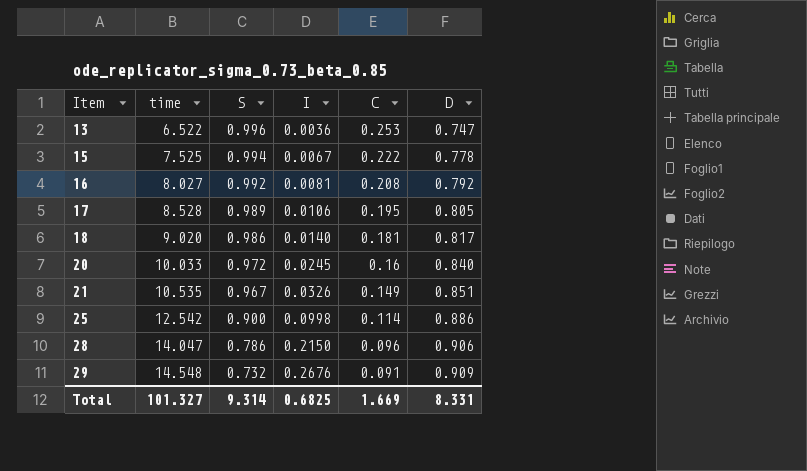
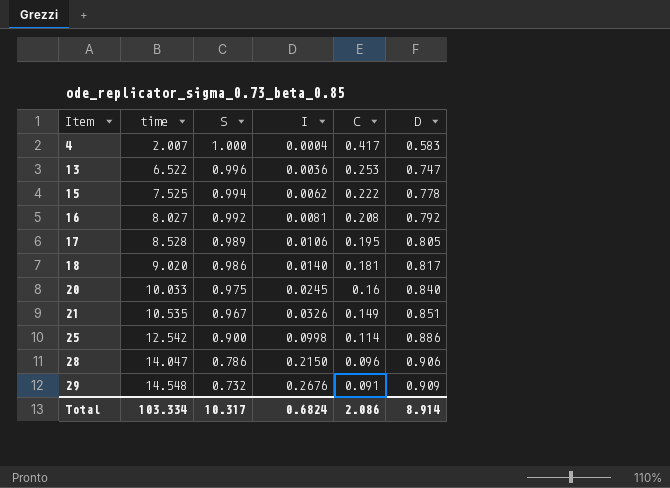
row 4: none -> 2.007 | 1.000 | 0.0004 | 0.417 | 0.583
15 | I: 0.0067 -> 0.0062
20 | S: 0.972 -> 0.975
Total | time: 101.327 -> 103.334
Total | S: 9.314 -> 10.317
Total | I: 0.6825 -> 0.6824
Total | C: 1.669 -> 2.086
Total | D: 8.331 -> 8.914

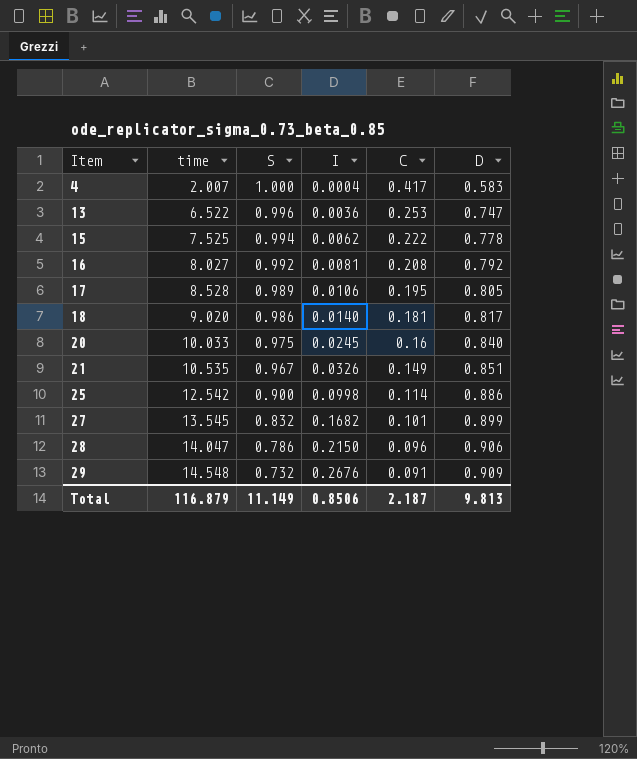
row 27: none -> 13.545 | 0.832 | 0.1682 | 0.101 | 0.899
Total | time: 103.334 -> 116.879
Total | S: 10.317 -> 11.149
Total | I: 0.6824 -> 0.8506
Total | C: 2.086 -> 2.187
Total | D: 8.914 -> 9.813

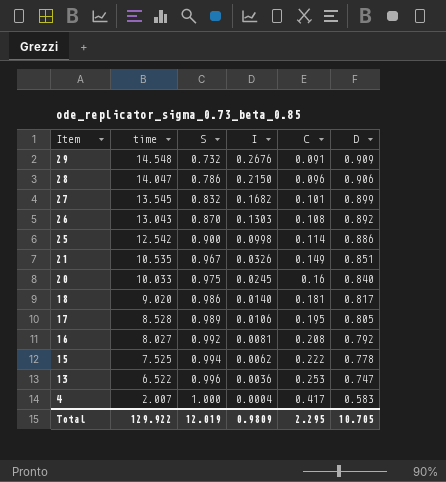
row order: Item ascending -> Item descending
row 26: none -> 13.043 | 0.870 | 0.1303 | 0.108 | 0.892
Total | time: 116.879 -> 129.922
Total | S: 11.149 -> 12.019
Total | I: 0.8506 -> 0.9809
Total | C: 2.187 -> 2.295
Total | D: 9.813 -> 10.705

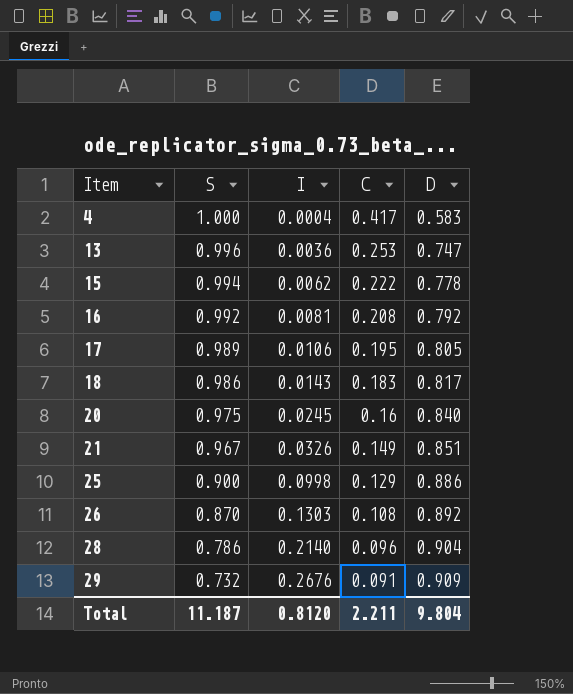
row order: Item descending -> Item ascending
column time | position: 2 -> none
row 27: 13.545 | 0.832 | 0.1682 | 0.101 | 0.899 -> none
18 | I: 0.0140 -> 0.0143
18 | C: 0.181 -> 0.183
25 | C: 0.114 -> 0.129
28 | I: 0.2150 -> 0.2140
28 | D: 0.906 -> 0.904
Total | S: 12.019 -> 11.187
Total | I: 0.9809 -> 0.8120
Total | C: 2.295 -> 2.211
Total | D: 10.705 -> 9.804

